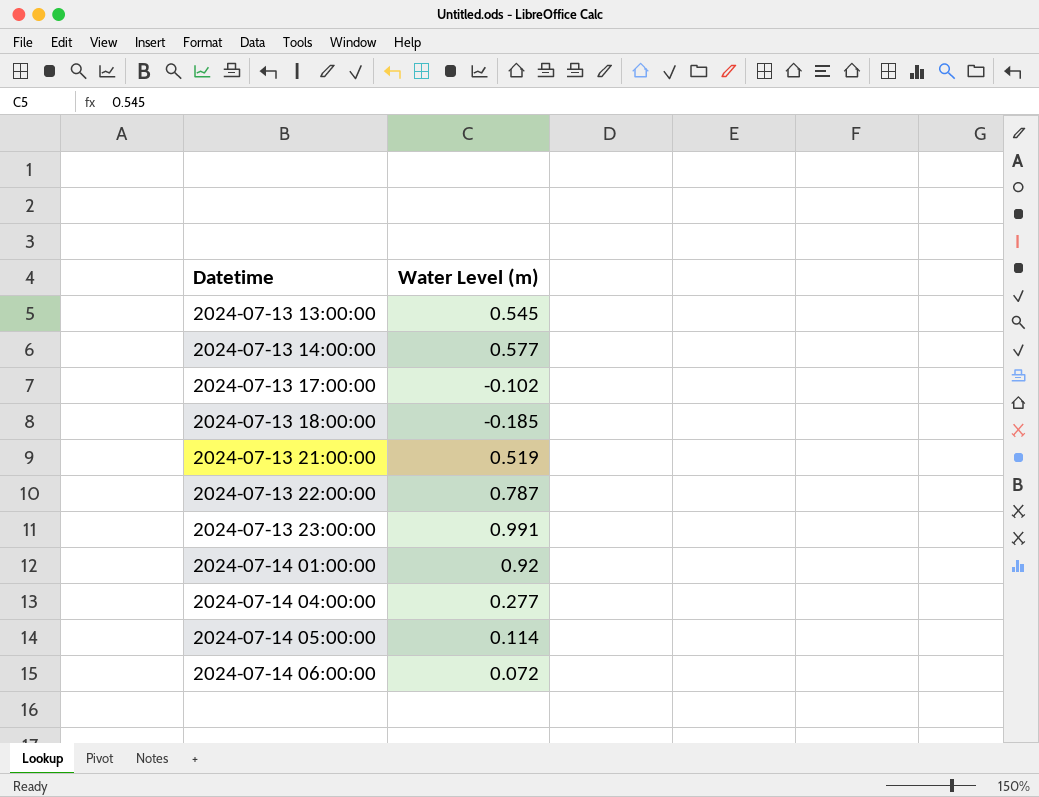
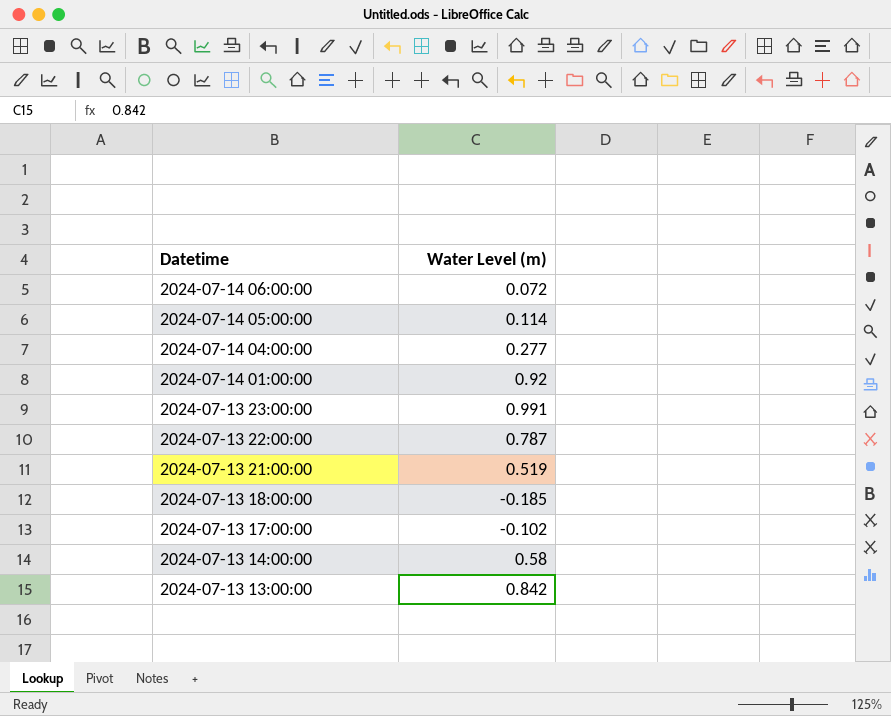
row order: Datetime ascending -> Datetime descending
2024-07-13 14:00:00 | Water Level (m): 0.577 -> 0.58
2024-07-13 13:00:00 | Water Level (m): 0.545 -> 0.842

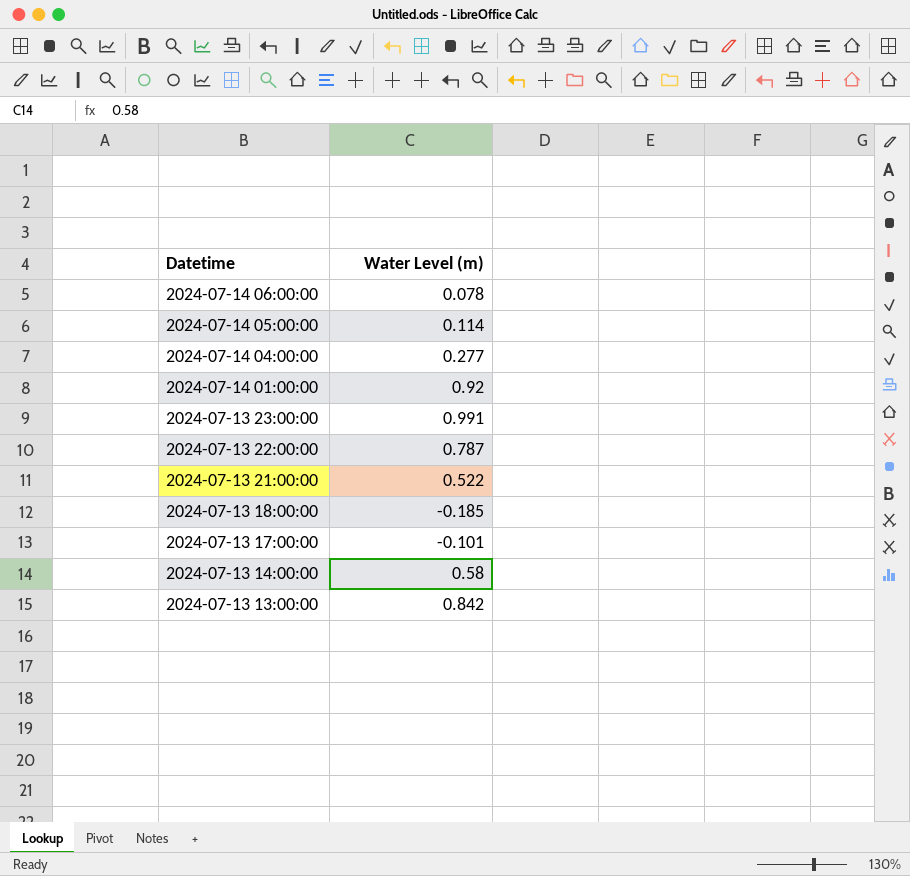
2024-07-14 06:00:00 | Water Level (m): 0.072 -> 0.078
2024-07-13 21:00:00 | Water Level (m): 0.519 -> 0.522
2024-07-13 17:00:00 | Water Level (m): -0.102 -> -0.101

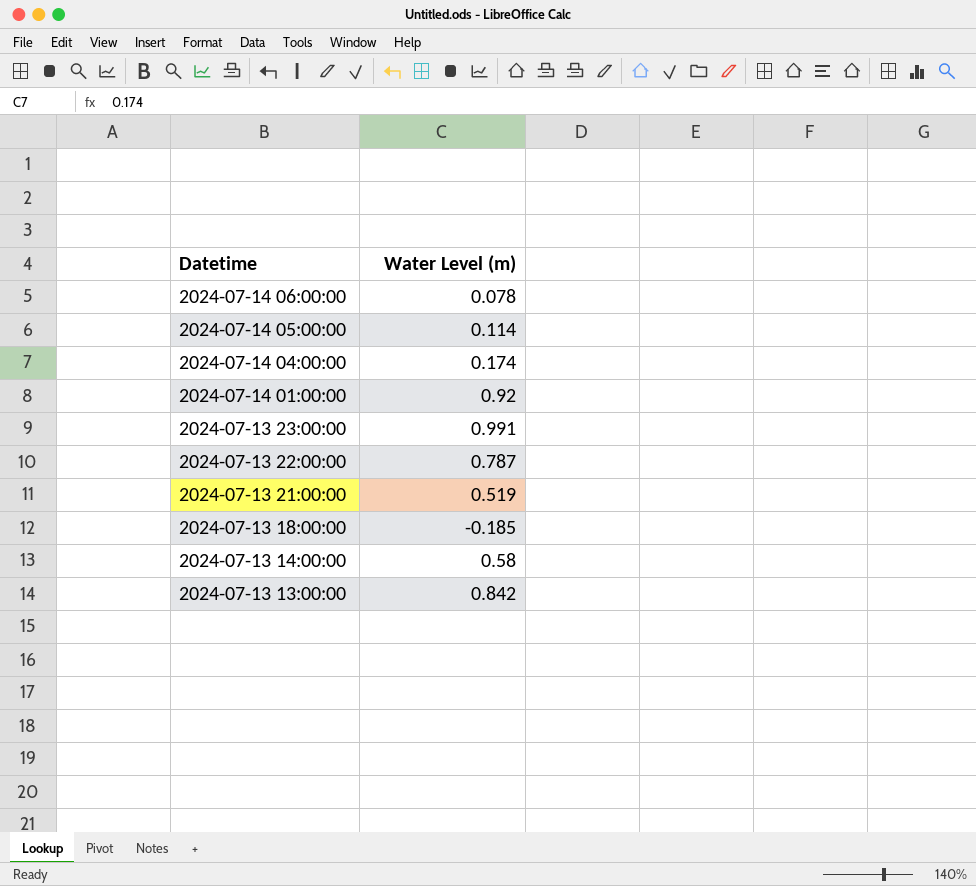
row 2024-07-13 17:00:00: -0.101 -> none
2024-07-14 04:00:00 | Water Level (m): 0.277 -> 0.174
2024-07-13 21:00:00 | Water Level (m): 0.522 -> 0.519

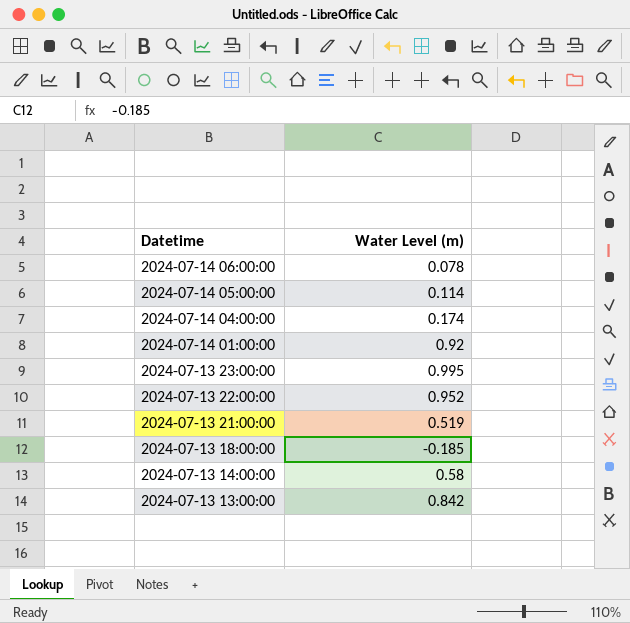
2024-07-13 23:00:00 | Water Level (m): 0.991 -> 0.995
2024-07-13 22:00:00 | Water Level (m): 0.787 -> 0.952

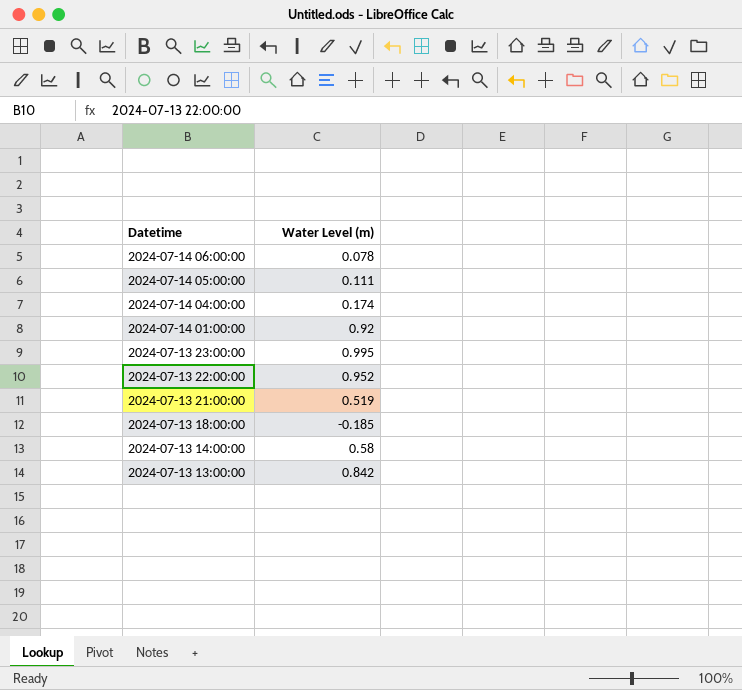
2024-07-14 05:00:00 | Water Level (m): 0.114 -> 0.111

